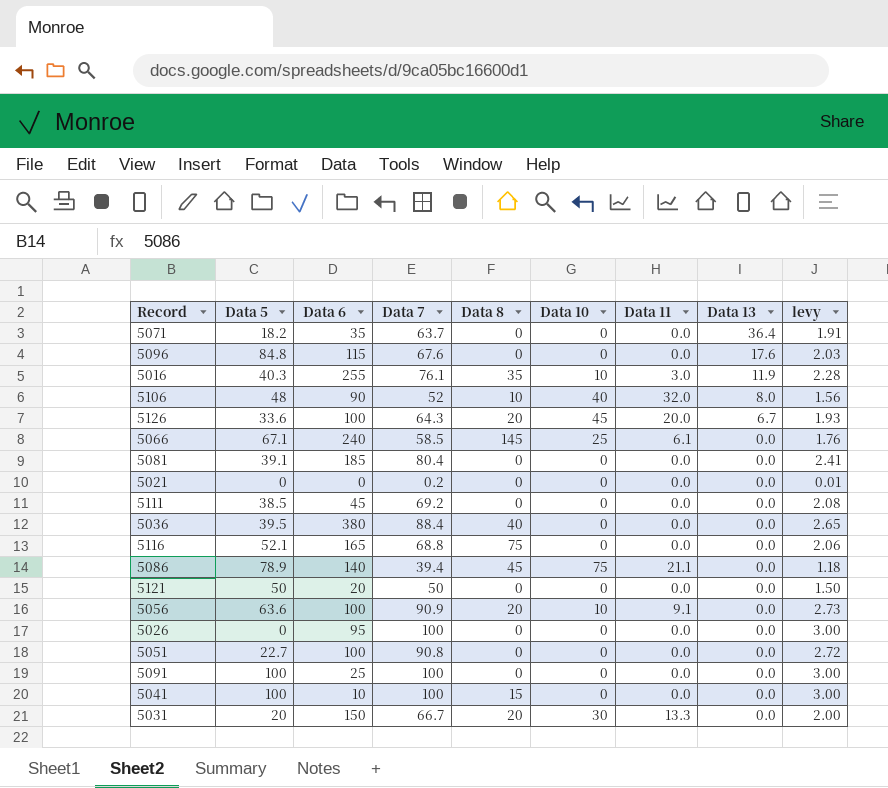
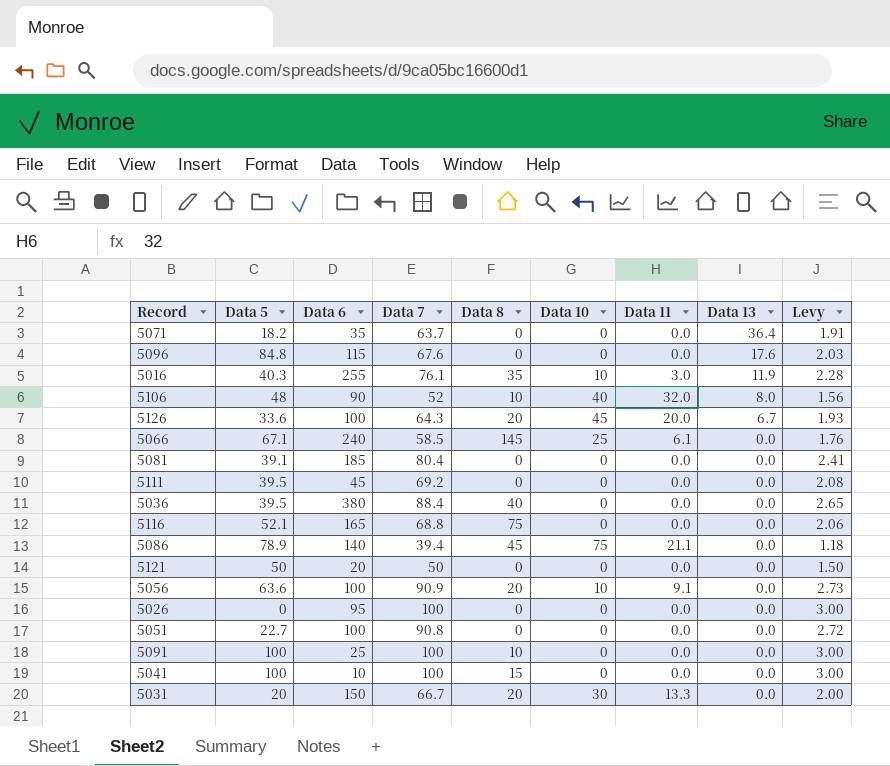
column name: levy -> Levy
row 5021: 0 | 0 | 0.2 | 0 | 0 | 0.0 | 0.0 | 0.01 -> none
5111 | Data 5: 38.5 -> 39.5
5091 | Data 8: 0 -> 10

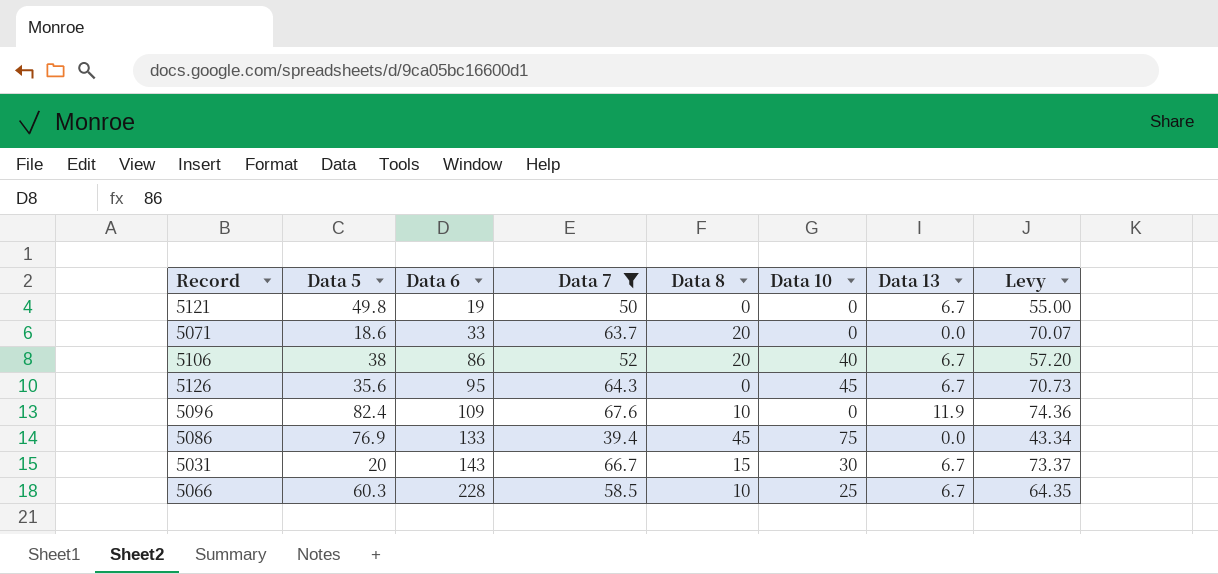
filter: none -> Data 7 <= 67.6
row order: Data 13 descending -> Data 6 ascending
column Data 11 | position: 7 -> none
column Levy | formula: [Data 7] * 0.03 -> [Data 7] * 1.1
5121 | Data 5: 50 -> 49.8
5121 | Data 6: 20 -> 19
5121 | Data 13: 0.0 -> 6.7
5071 | Data 5: 18.2 -> 18.6
5071 | Data 6: 35 -> 33
5071 | Data 8: 0 -> 20
5071 | Data 13: 36.4 -> 0.0
5106 | Data 5: 48 -> 38
5106 | Data 6: 90 -> 86
5106 | Data 8: 10 -> 20
5106 | Data 13: 8.0 -> 6.7
5126 | Data 5: 33.6 -> 35.6
5126 | Data 6: 100 -> 95
5126 | Data 8: 20 -> 0
5096 | Data 5: 84.8 -> 82.4
5096 | Data 6: 115 -> 109
5096 | Data 8: 0 -> 10
5096 | Data 13: 17.6 -> 11.9
5086 | Data 5: 78.9 -> 76.9
5086 | Data 6: 140 -> 133
5031 | Data 6: 150 -> 143
5031 | Data 8: 20 -> 15
5031 | Data 13: 0.0 -> 6.7
5066 | Data 5: 67.1 -> 60.3
5066 | Data 6: 240 -> 228
5066 | Data 8: 145 -> 10
5066 | Data 13: 0.0 -> 6.7

